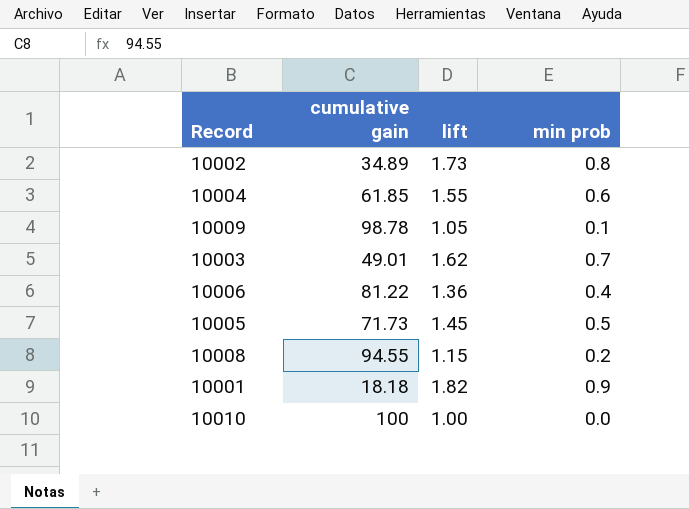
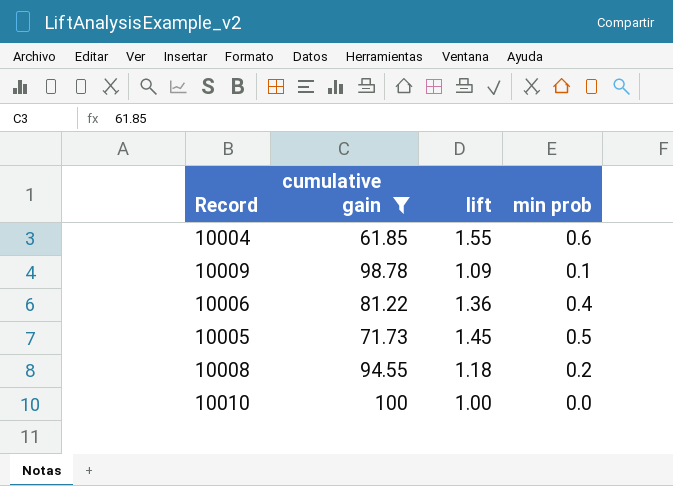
filter: none -> cumulative gain >= 61.85
10009 | lift: 1.05 -> 1.09
10008 | lift: 1.15 -> 1.18

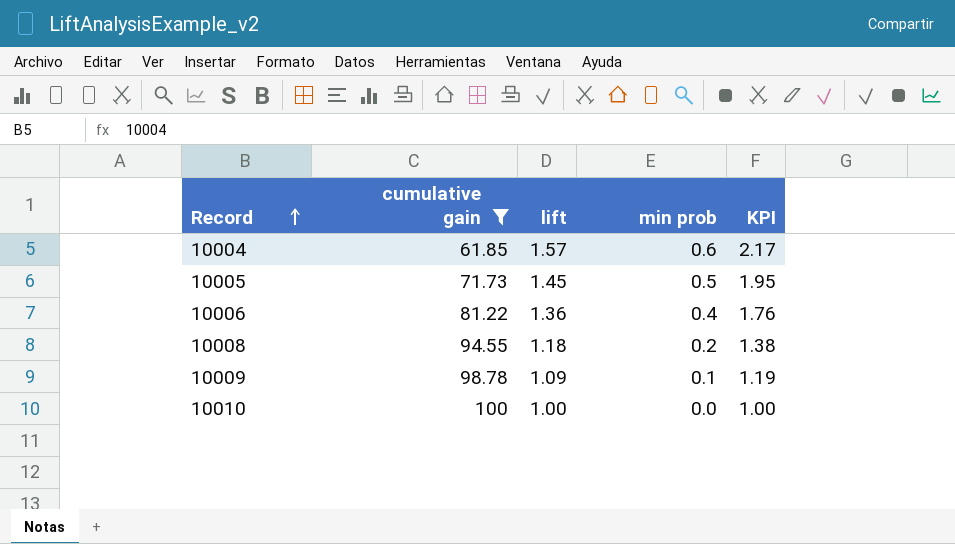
row order: none -> Record ascending
column KPI | formula: none -> [lift] + [min prob]
10004 | lift: 1.55 -> 1.57

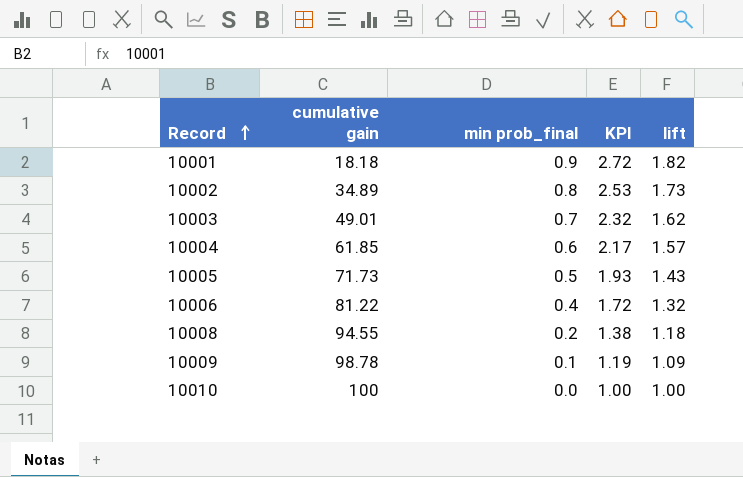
filter: cumulative gain >= 61.85 -> none
column name: min prob -> min prob_final
column lift | position: 3 -> 5
10005 | KPI: 1.95 -> 1.93
10005 | lift: 1.45 -> 1.43
10006 | KPI: 1.76 -> 1.72
10006 | lift: 1.36 -> 1.32

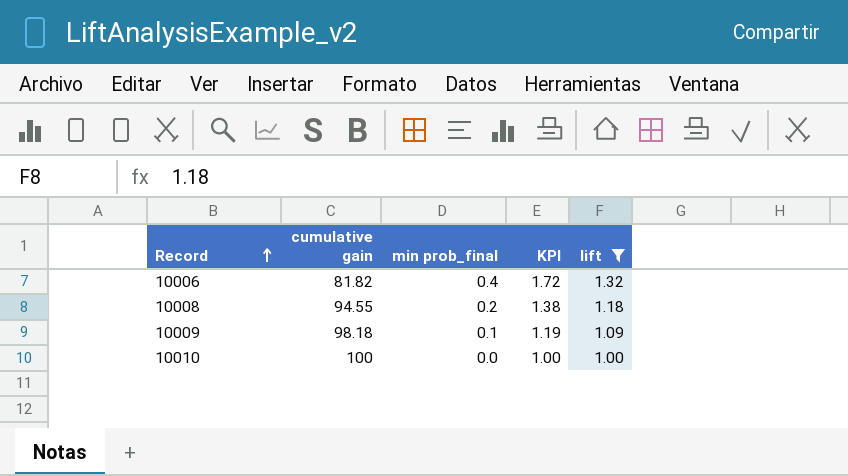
filter: none -> lift <= 1.32
10006 | cumulative gain: 81.22 -> 81.82
10009 | cumulative gain: 98.78 -> 98.18

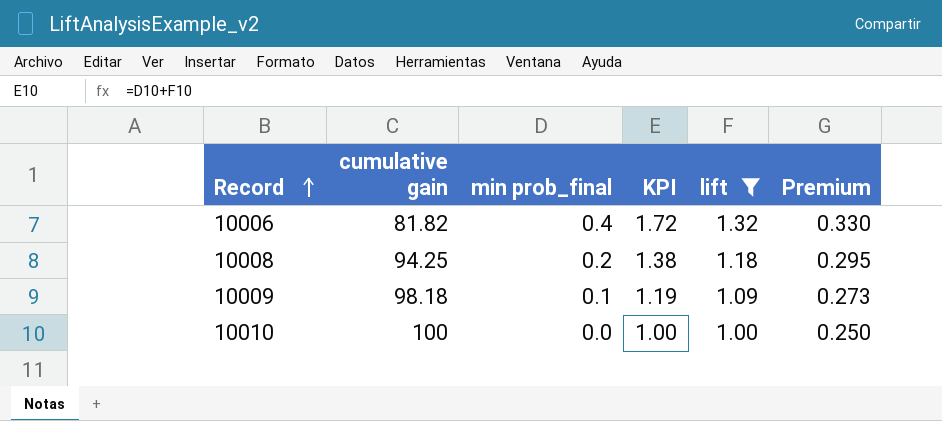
column Premium | formula: none -> [lift] * 0.25
10008 | cumulative gain: 94.55 -> 94.25

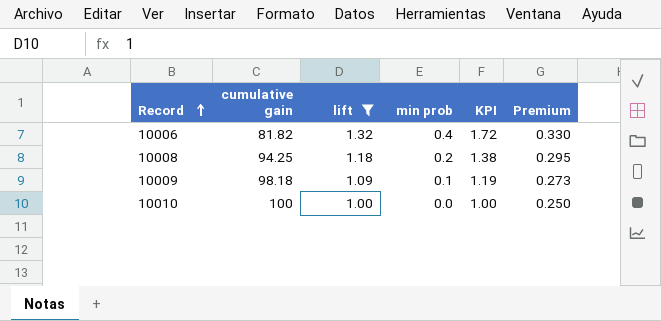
column lift | position: 5 -> 3
column name: min prob_final -> min prob

